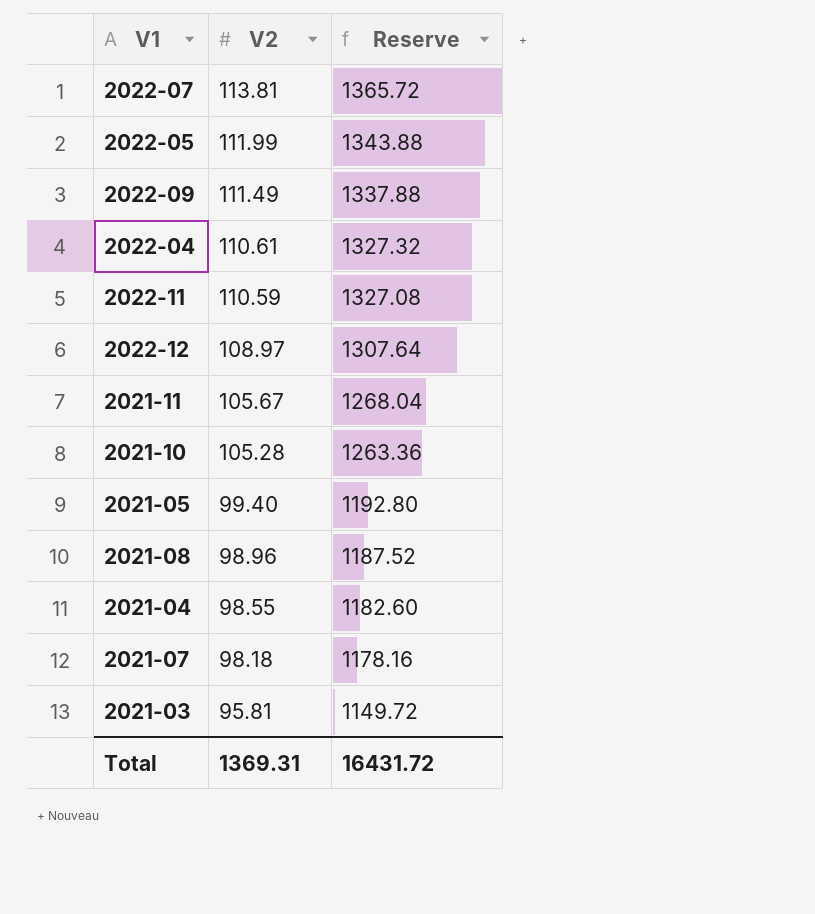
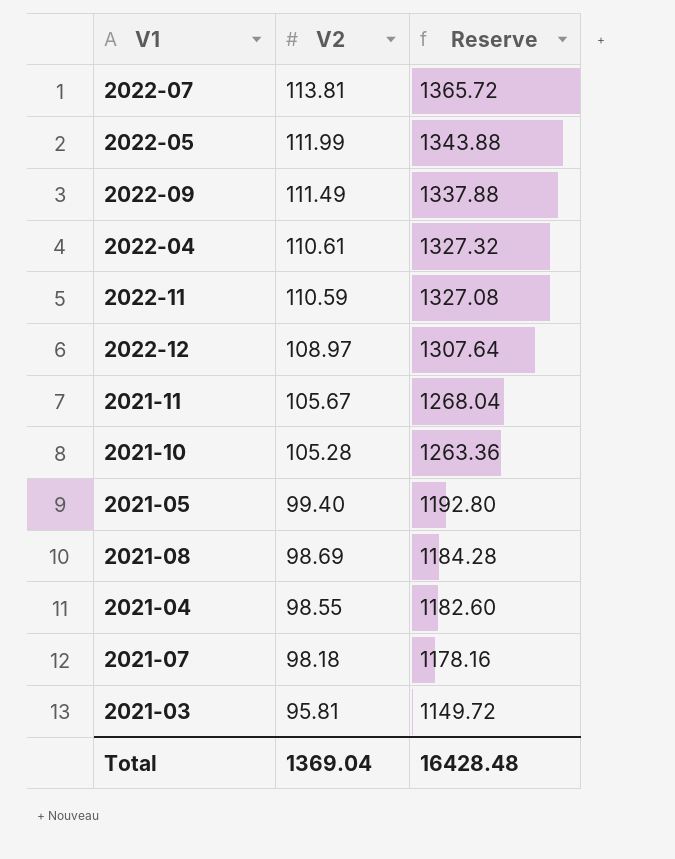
2021-08 | V2: 98.96 -> 98.69
2021-08 | Reserve: 1187.52 -> 1184.28
Total | V2: 1369.31 -> 1369.04
Total | Reserve: 16431.72 -> 16428.48

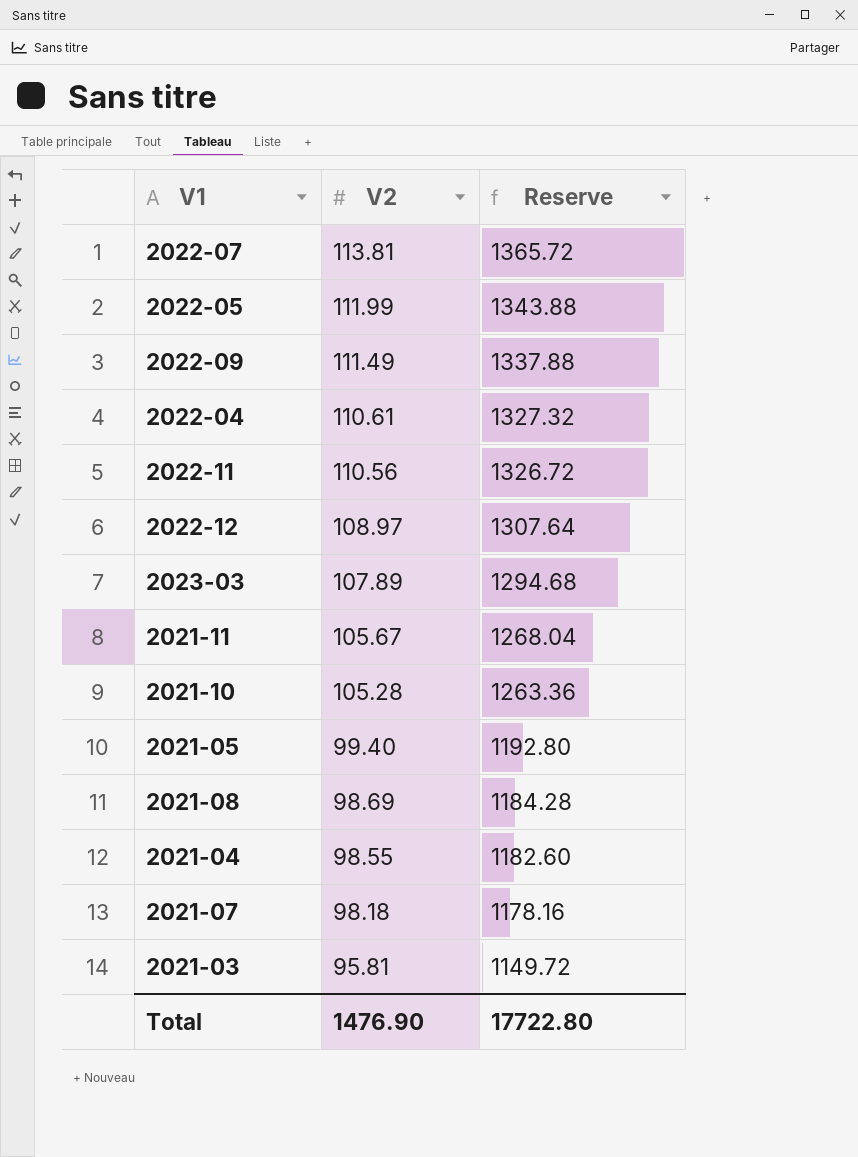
2022-11 | V2: 110.59 -> 110.56
2022-11 | Reserve: 1327.08 -> 1326.72
row 2023-03: none -> 107.89 | 1294.68
Total | V2: 1369.04 -> 1476.90
Total | Reserve: 16428.48 -> 17722.80

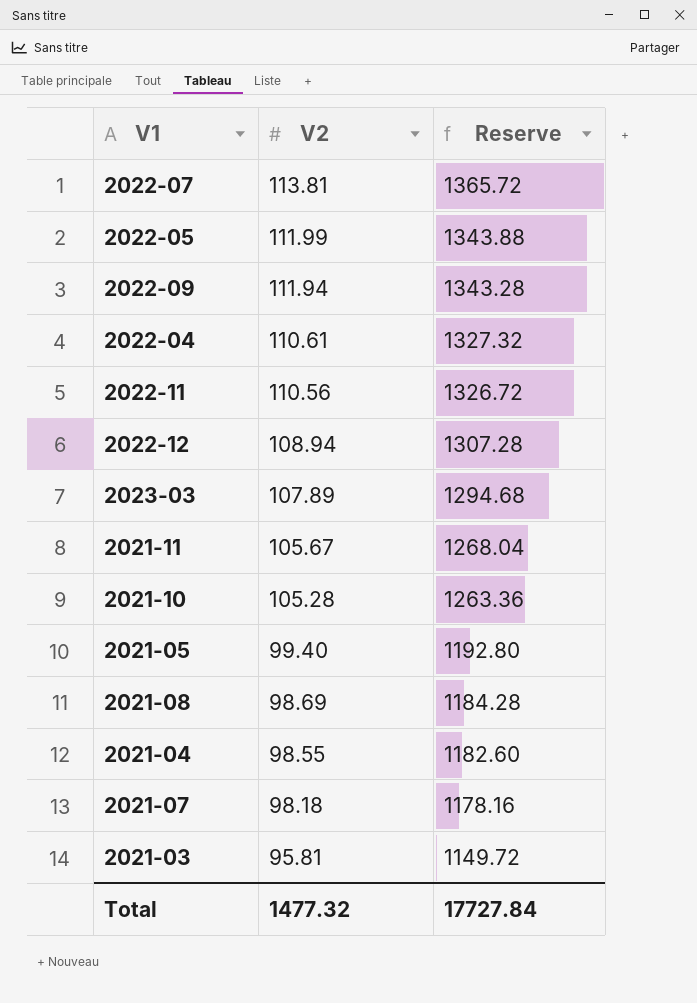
2022-09 | V2: 111.49 -> 111.94
2022-09 | Reserve: 1337.88 -> 1343.28
2022-12 | V2: 108.97 -> 108.94
2022-12 | Reserve: 1307.64 -> 1307.28
Total | V2: 1476.90 -> 1477.32
Total | Reserve: 17722.80 -> 17727.84

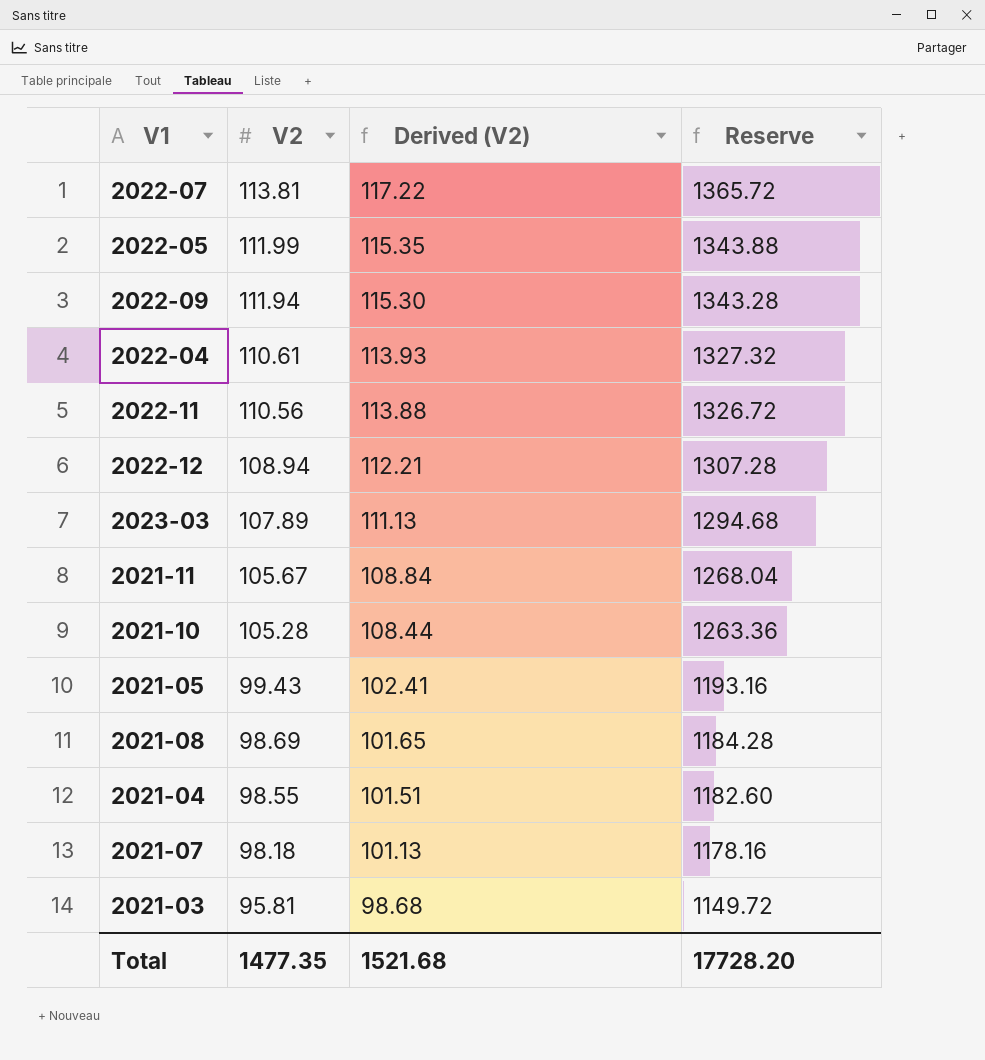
column Derived (V2) | formula: none -> [V2] * 1.03
2021-05 | V2: 99.40 -> 99.43
2021-05 | Reserve: 1192.80 -> 1193.16
Total | V2: 1477.32 -> 1477.35
Total | Reserve: 17727.84 -> 17728.20

